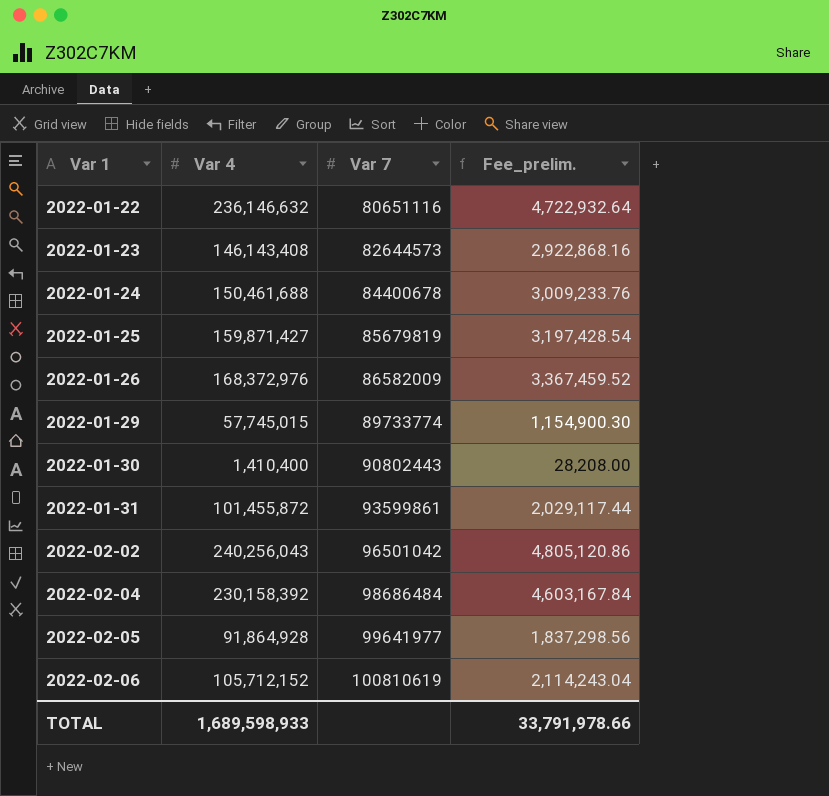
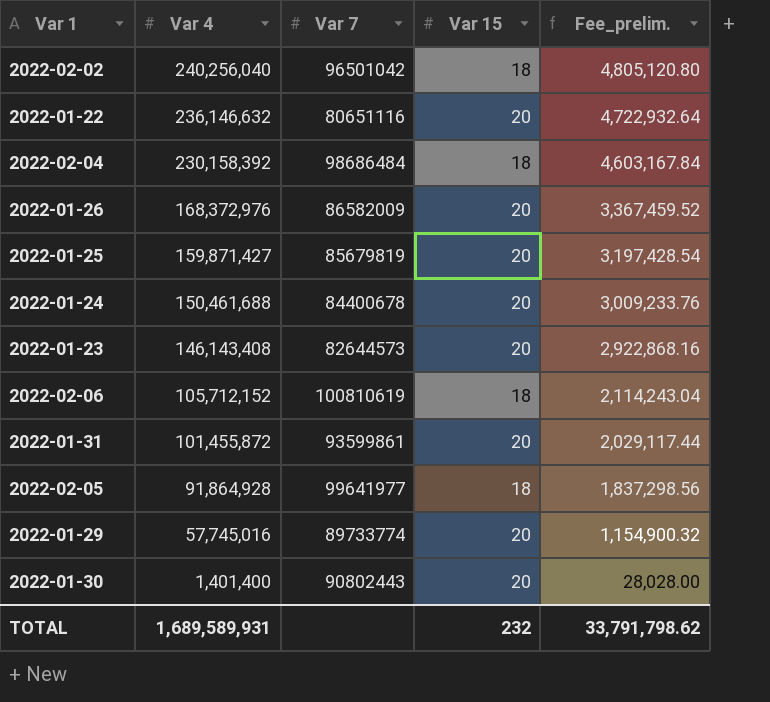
row order: Var 1 ascending -> Var 4 descending
column Var 15 | position: none -> 4
2022-02-02 | Var 4: 240,256,043 -> 240,256,040
2022-02-02 | Fee_prelim.: 4,805,120.86 -> 4,805,120.80
2022-01-29 | Var 4: 57,745,015 -> 57,745,016
2022-01-29 | Fee_prelim.: 1,154,900.30 -> 1,154,900.32
2022-01-30 | Var 4: 1,410,400 -> 1,401,400
2022-01-30 | Fee_prelim.: 28,208.00 -> 28,028.00
TOTAL | Var 4: 1,689,598,933 -> 1,689,589,931
TOTAL | Fee_prelim.: 33,791,978.66 -> 33,791,798.62

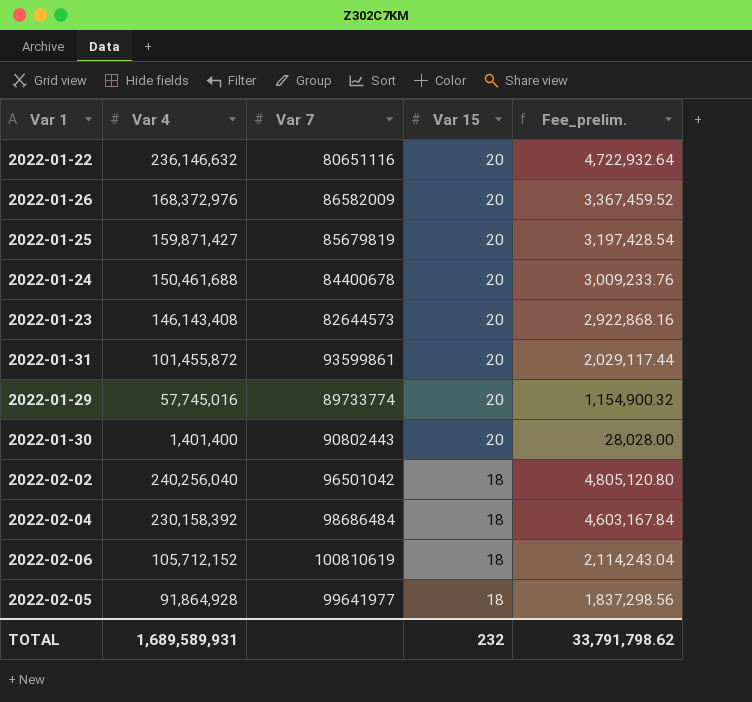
row order: Var 4 descending -> Var 15 descending

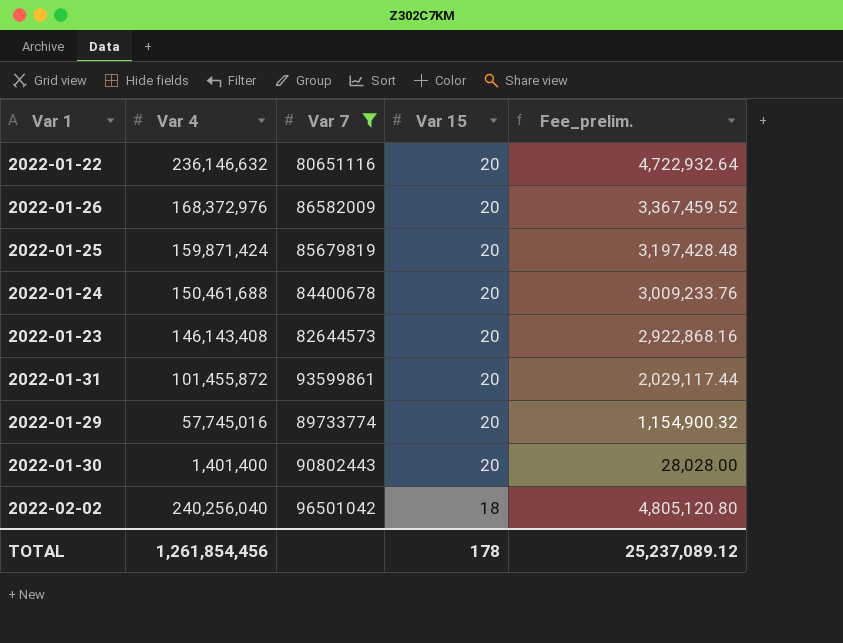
filter: none -> Var 7 <= 96501042
2022-01-25 | Var 4: 159,871,427 -> 159,871,424
2022-01-25 | Fee_prelim.: 3,197,428.54 -> 3,197,428.48
TOTAL | Var 4: 1,689,589,931 -> 1,261,854,456
TOTAL | Var 15: 232 -> 178
TOTAL | Fee_prelim.: 33,791,798.62 -> 25,237,089.12

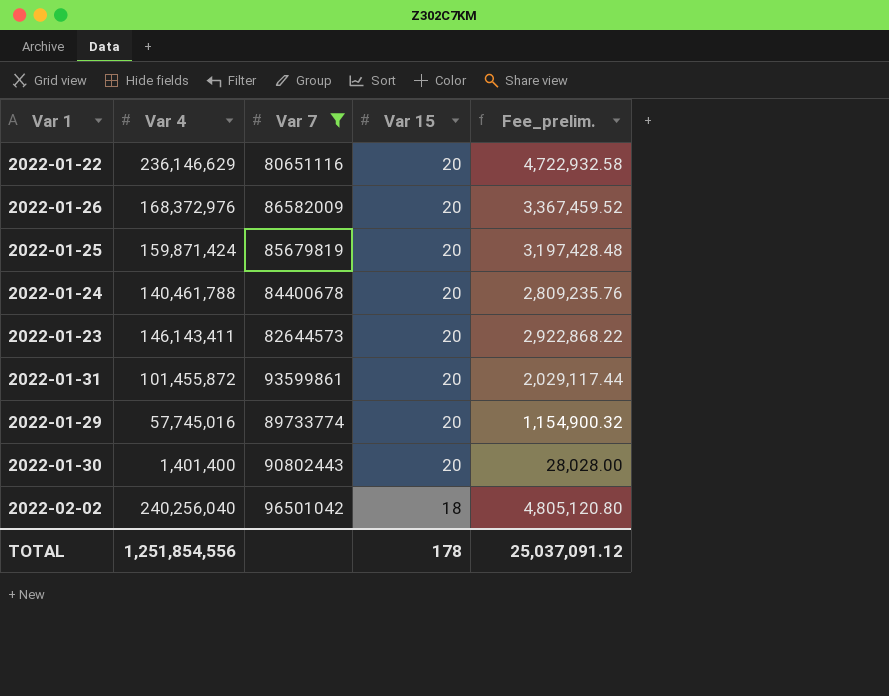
2022-01-22 | Var 4: 236,146,632 -> 236,146,629
2022-01-22 | Fee_prelim.: 4,722,932.64 -> 4,722,932.58
2022-01-24 | Var 4: 150,461,688 -> 140,461,788
2022-01-24 | Fee_prelim.: 3,009,233.76 -> 2,809,235.76
2022-01-23 | Var 4: 146,143,408 -> 146,143,411
2022-01-23 | Fee_prelim.: 2,922,868.16 -> 2,922,868.22
TOTAL | Var 4: 1,261,854,456 -> 1,251,854,556
TOTAL | Fee_prelim.: 25,237,089.12 -> 25,037,091.12

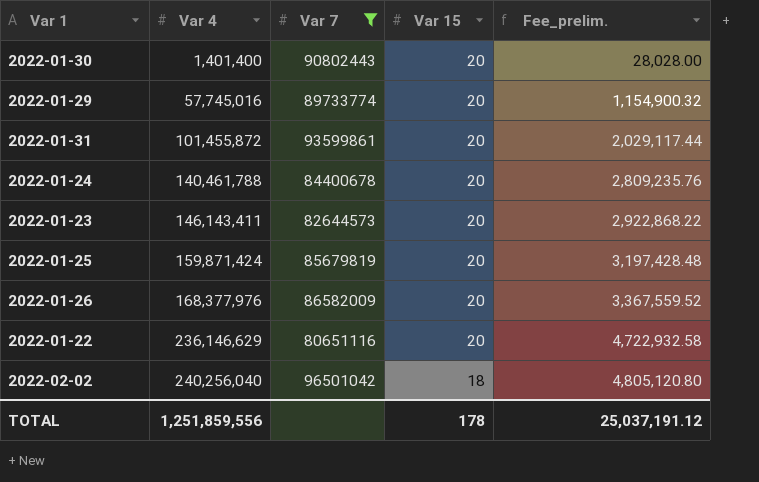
row order: Var 15 descending -> Var 4 ascending
2022-01-26 | Var 4: 168,372,976 -> 168,377,976
2022-01-26 | Fee_prelim.: 3,367,459.52 -> 3,367,559.52
TOTAL | Var 4: 1,251,854,556 -> 1,251,859,556
TOTAL | Fee_prelim.: 25,037,091.12 -> 25,037,191.12

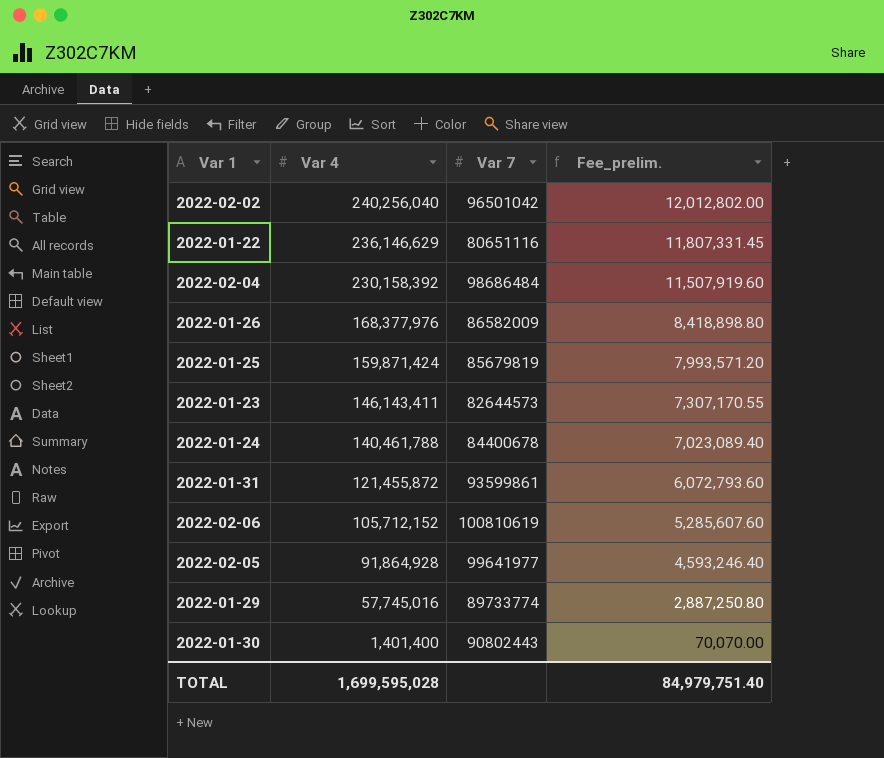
filter: Var 7 <= 96501042 -> none
row order: Var 4 ascending -> Var 4 descending
column Var 15 | position: 4 -> none
column Fee_prelim. | formula: [Var 4] * 0.02 -> [Var 4] * 0.05
2022-01-31 | Var 4: 101,455,872 -> 121,455,872
TOTAL | Var 4: 1,251,859,556 -> 1,699,595,028
TOTAL | Fee_prelim.: 25,037,191.12 -> 84,979,751.40

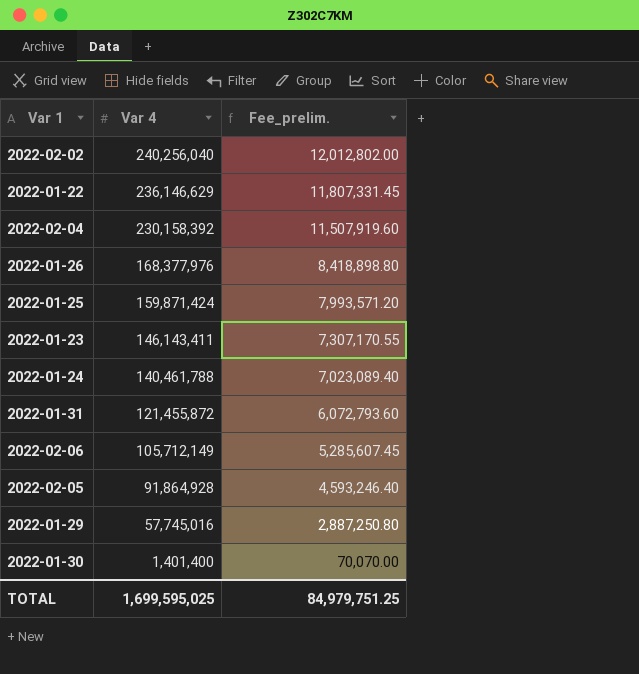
column Var 7 | position: 3 -> none
2022-02-06 | Var 4: 105,712,152 -> 105,712,149
2022-02-06 | Fee_prelim.: 5,285,607.60 -> 5,285,607.45
TOTAL | Var 4: 1,699,595,028 -> 1,699,595,025
TOTAL | Fee_prelim.: 84,979,751.40 -> 84,979,751.25

